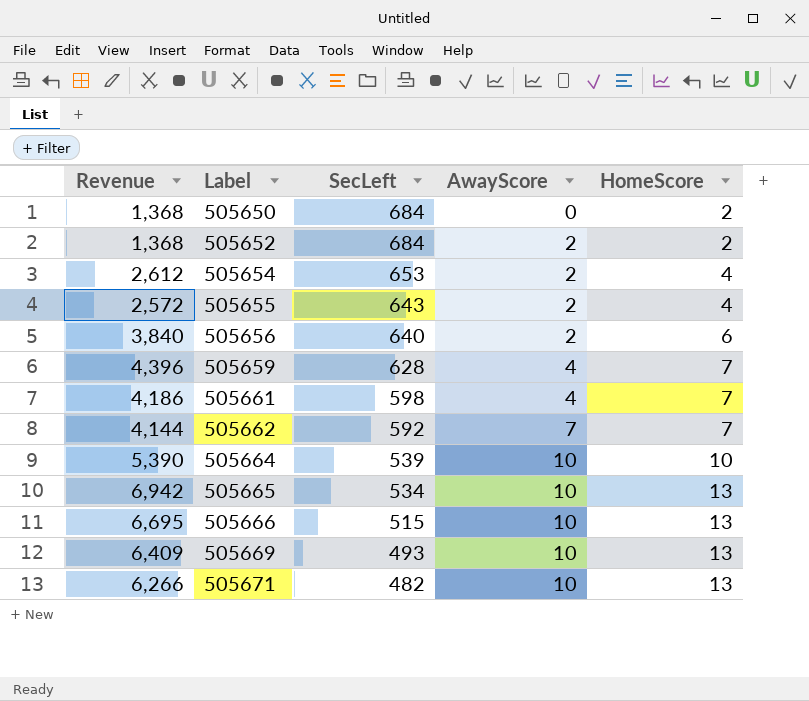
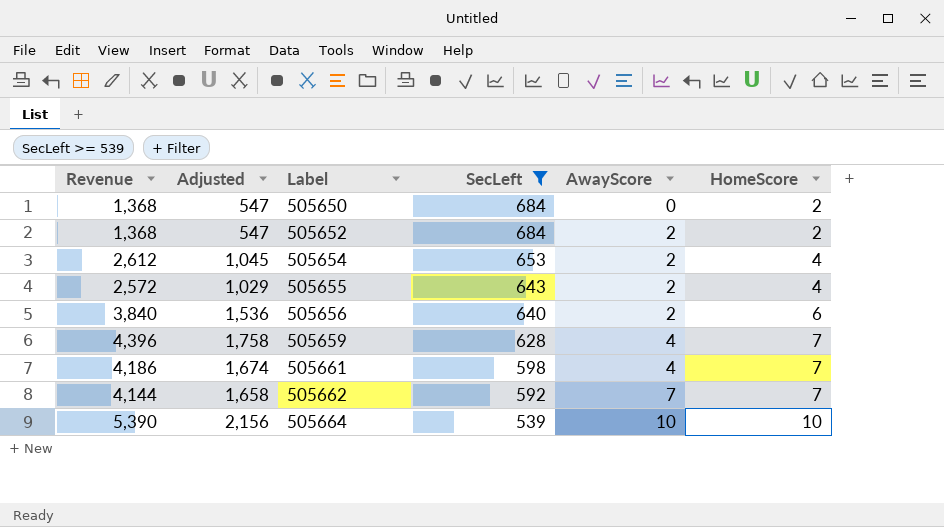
filter: none -> SecLeft >= 539
column Adjusted | formula: none -> [Revenue] * 0.4

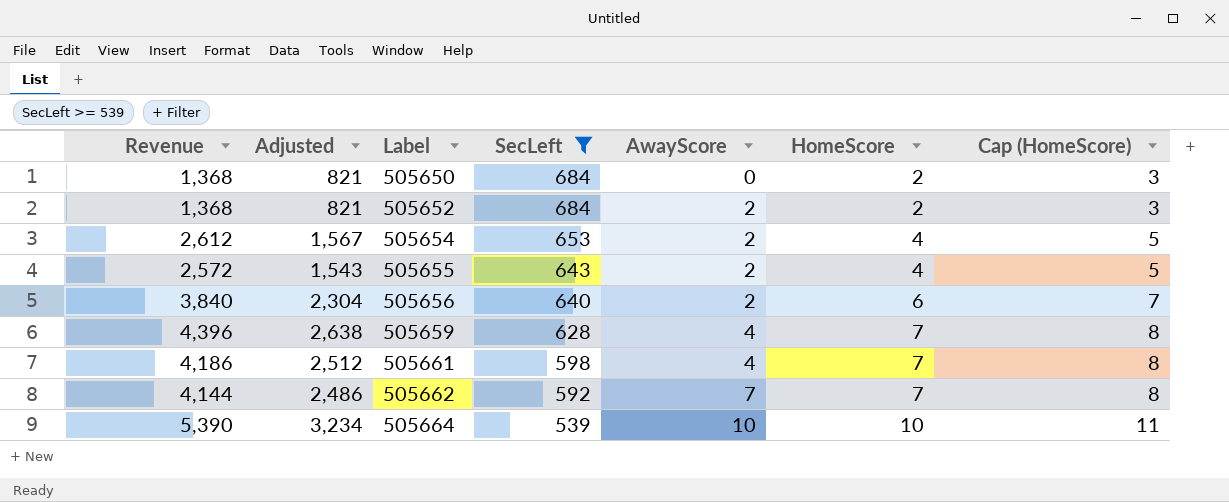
column Adjusted | formula: [Revenue] * 0.4 -> [Revenue] * 0.6
column Cap (HomeScore) | formula: none -> [HomeScore] + 1

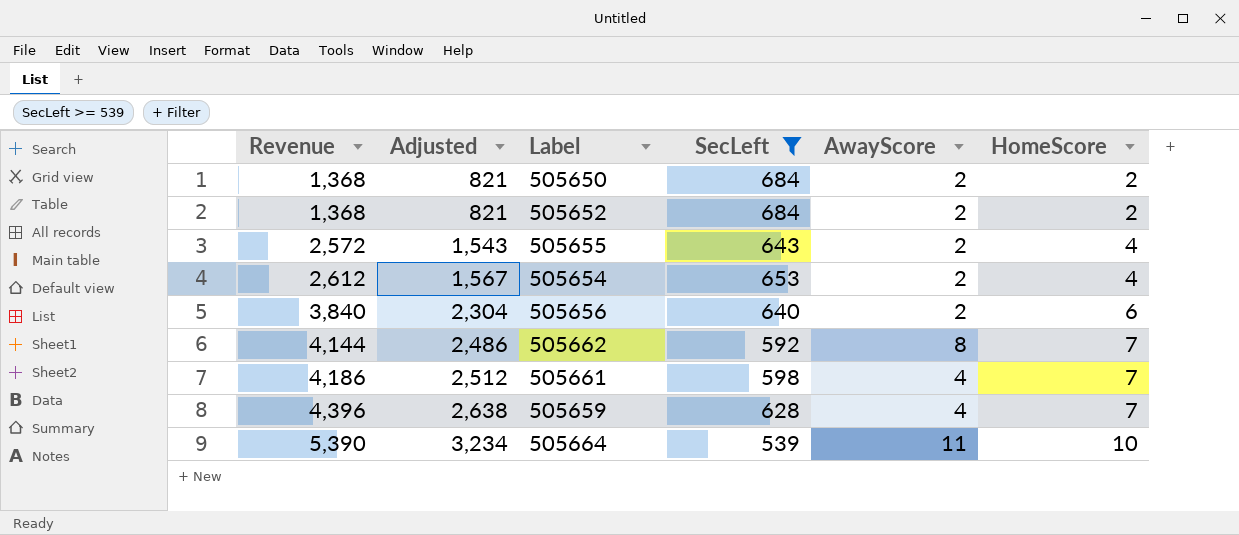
row order: Label ascending -> Revenue ascending
column Cap (HomeScore) | formula: [HomeScore] + 1 -> none
505650 | AwayScore: 0 -> 2
505662 | AwayScore: 7 -> 8
505664 | AwayScore: 10 -> 11

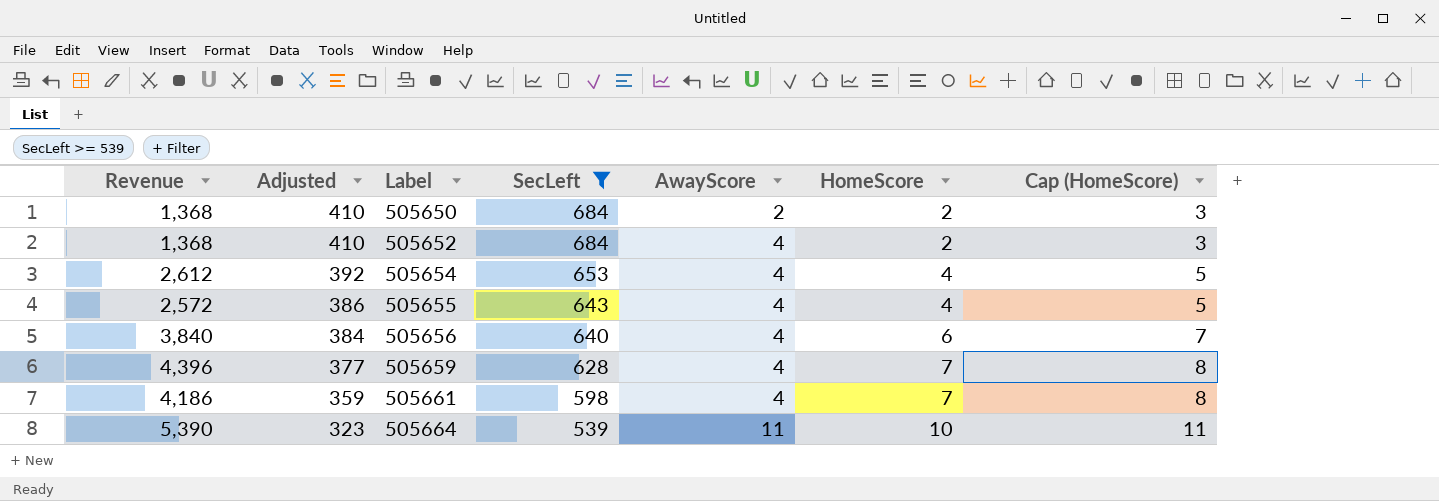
row order: Revenue ascending -> Adjusted descending
column Adjusted | formula: [Revenue] * 0.6 -> [SecLeft] * 0.6
column Cap (HomeScore) | formula: none -> [HomeScore] + 1
row 505662: 4,144 | 2,486 | 592 | 8 | 7 -> none
505652 | AwayScore: 2 -> 4
505654 | AwayScore: 2 -> 4
505655 | AwayScore: 2 -> 4
505656 | AwayScore: 2 -> 4

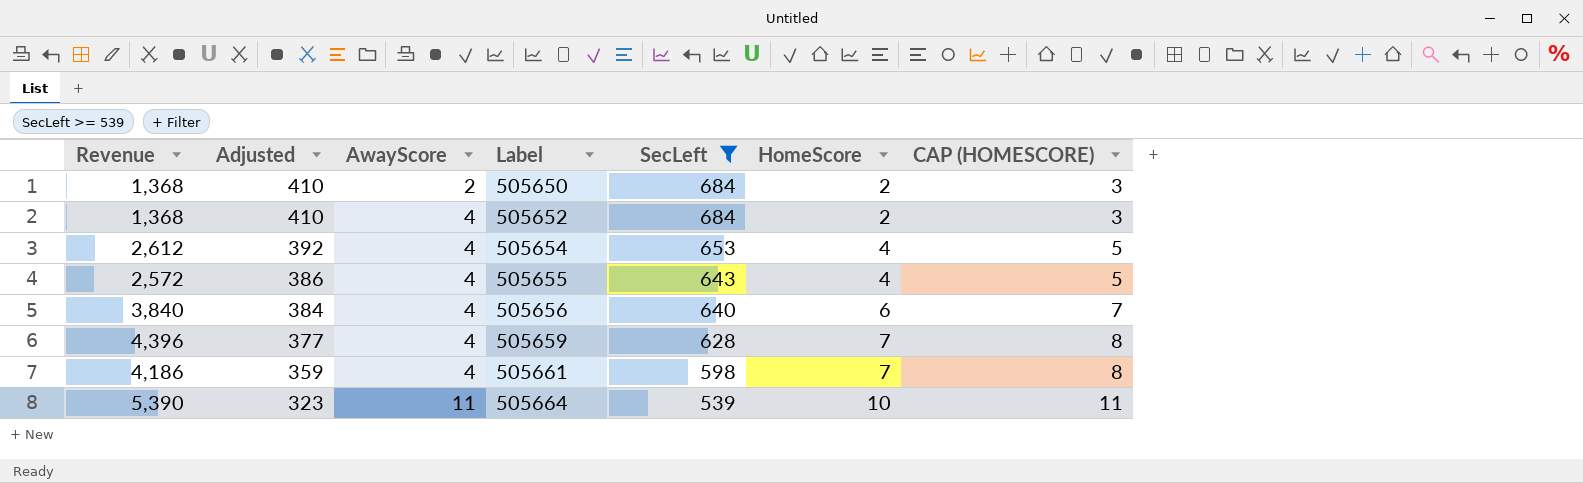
column AwayScore | position: 5 -> 3
column name: Cap (HomeScore) -> CAP (HOMESCORE)

